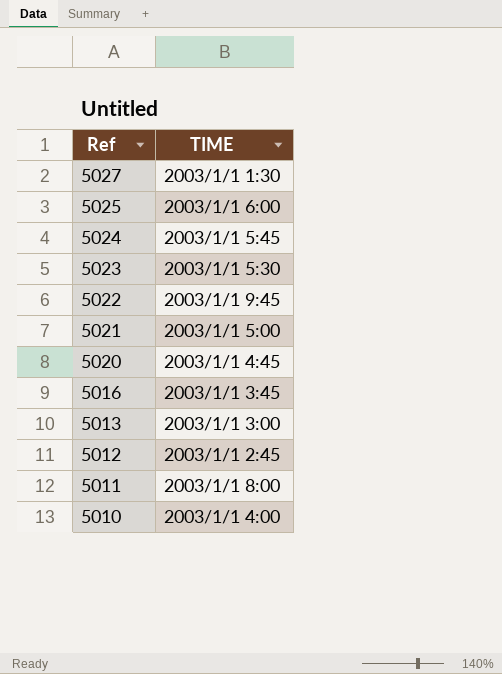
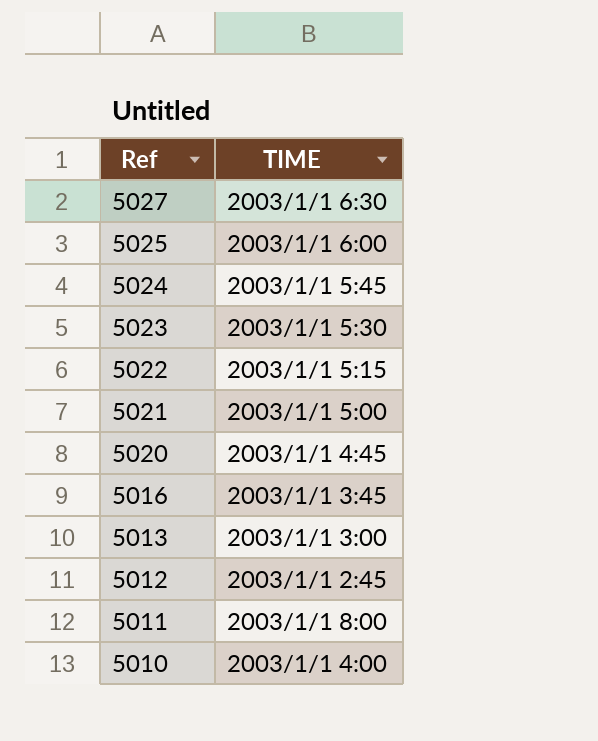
5027 | TIME: 2003/1/1 1:30 -> 2003/1/1 6:30
5022 | TIME: 2003/1/1 9:45 -> 2003/1/1 5:15

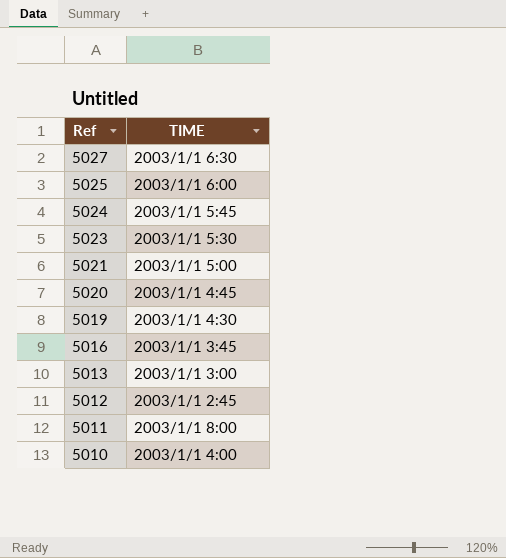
row 5022: 2003/1/1 5:15 -> none
row 5019: none -> 2003/1/1 4:30

